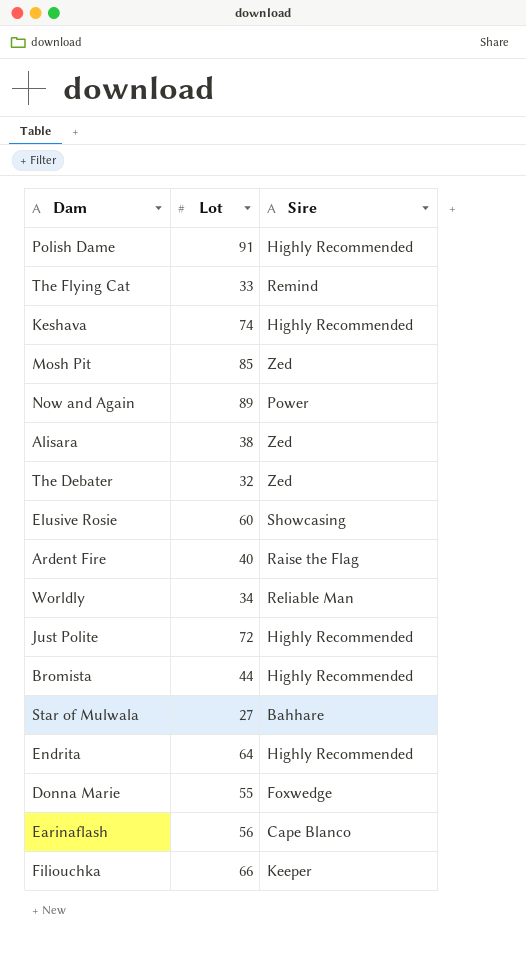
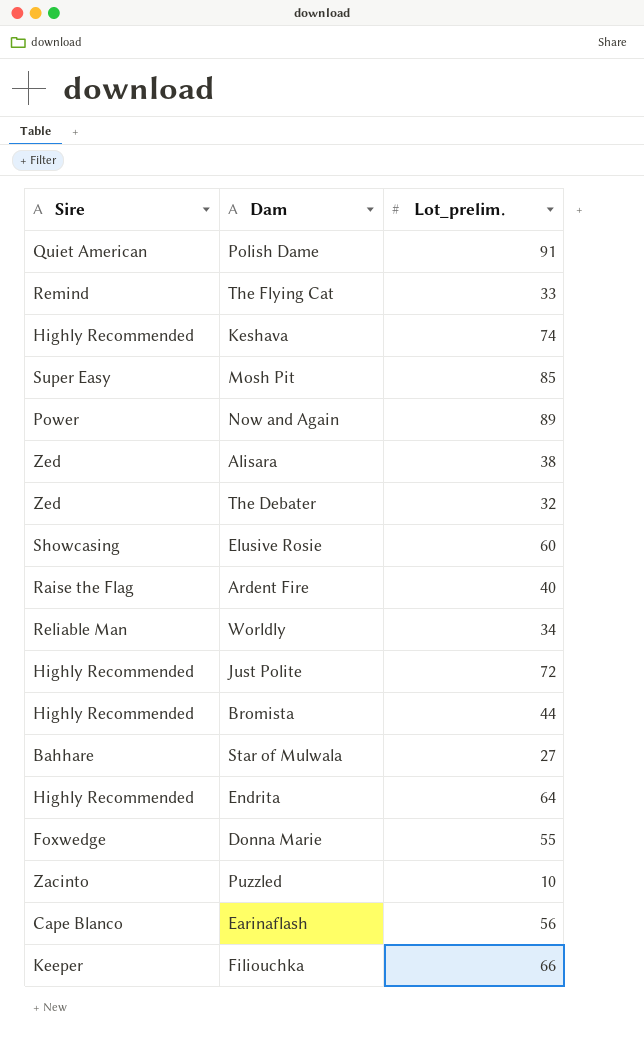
column Sire | position: 3 -> 1
column name: Lot -> Lot_prelim.
Polish Dame | Sire: Highly Recommended -> Quiet American
Mosh Pit | Sire: Zed -> Super Easy
row Puzzled: none -> Zacinto | 10

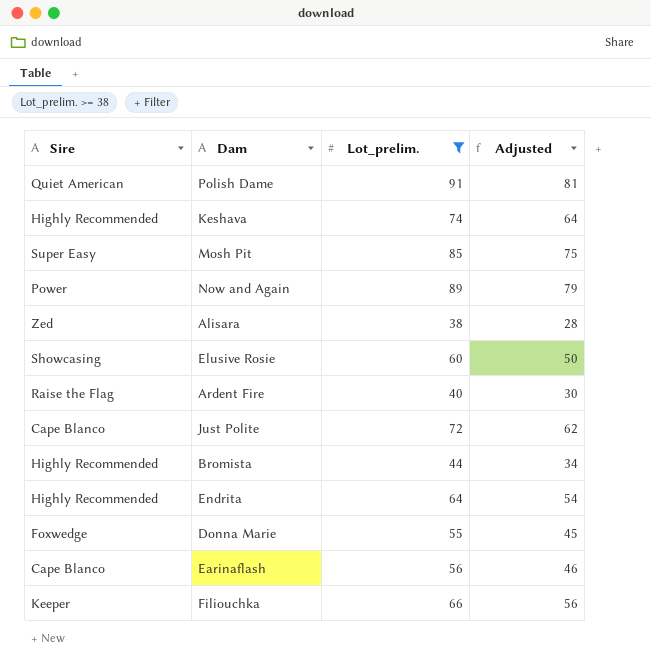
filter: none -> Lot_prelim. >= 38
column Adjusted | formula: none -> [Lot_prelim.] - 10
Just Polite | Sire: Highly Recommended -> Cape Blanco

